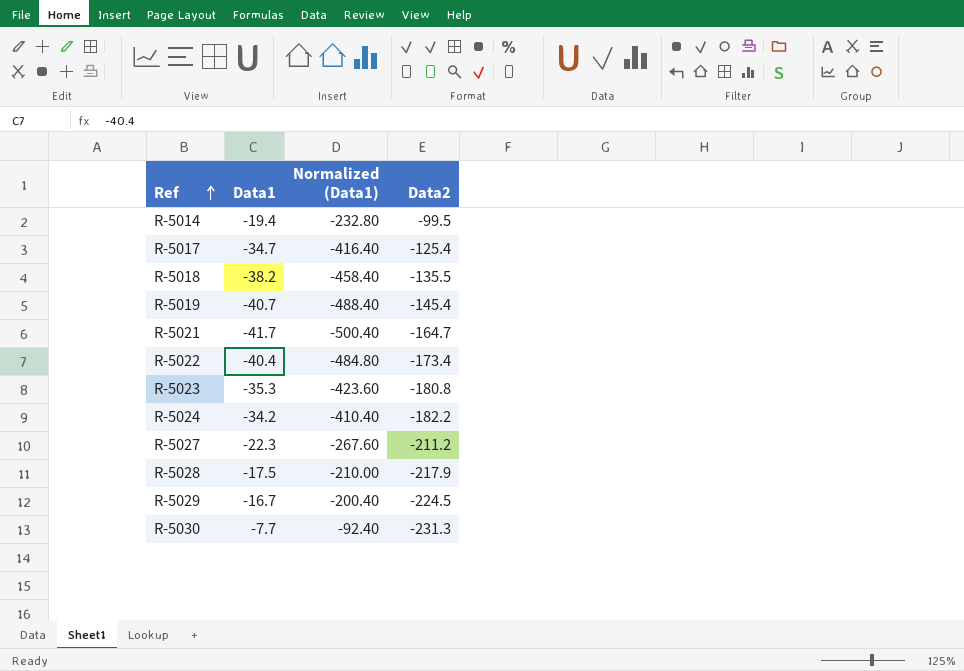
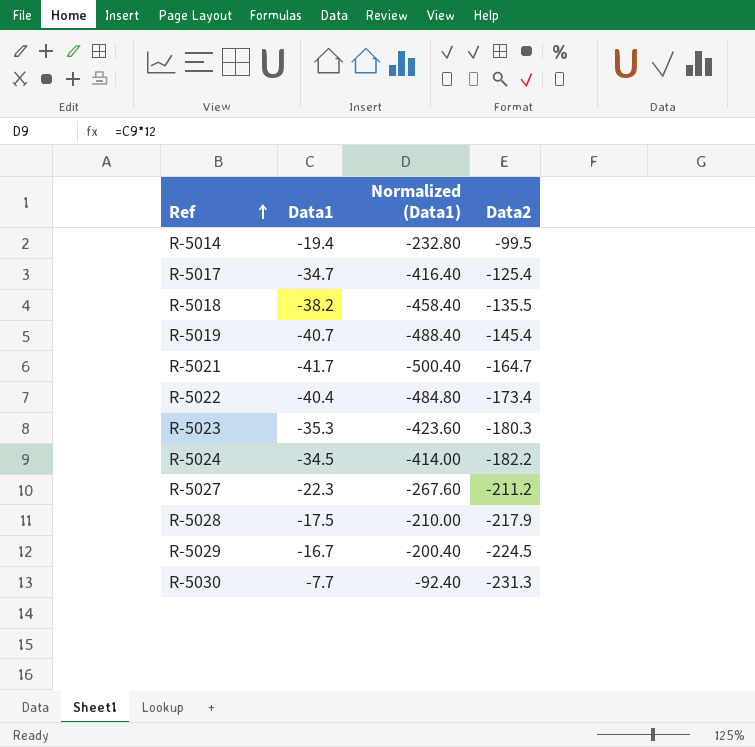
R-5023 | Data2: -180.8 -> -180.3
R-5024 | Data1: -34.2 -> -34.5
R-5024 | Normalized (Data1): -410.40 -> -414.00

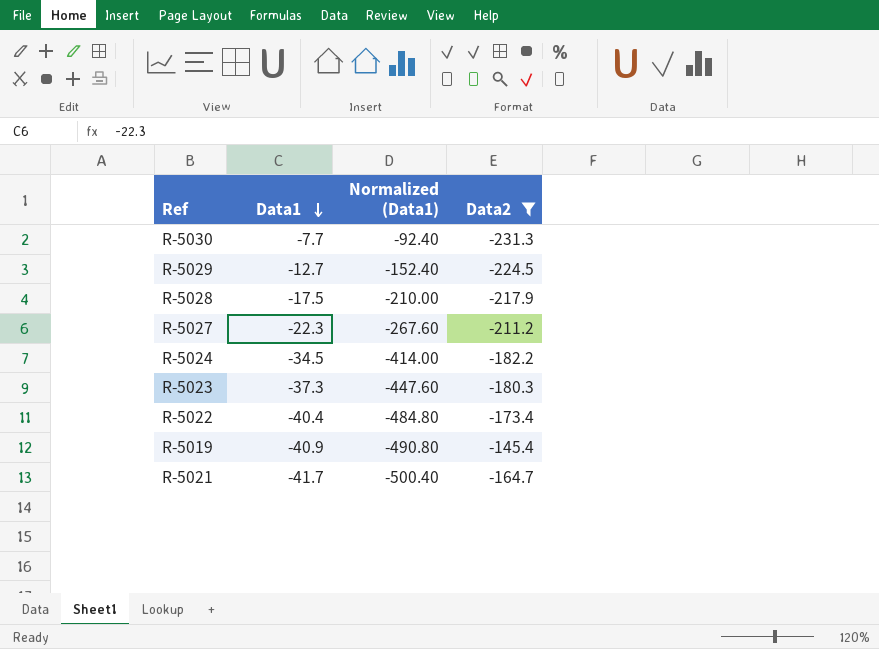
filter: none -> Data2 <= -145.4
row order: Ref ascending -> Data1 descending
R-5029 | Data1: -16.7 -> -12.7
R-5029 | Normalized (Data1): -200.40 -> -152.40
R-5023 | Data1: -35.3 -> -37.3
R-5023 | Normalized (Data1): -423.60 -> -447.60
R-5019 | Data1: -40.7 -> -40.9
R-5019 | Normalized (Data1): -488.40 -> -490.80

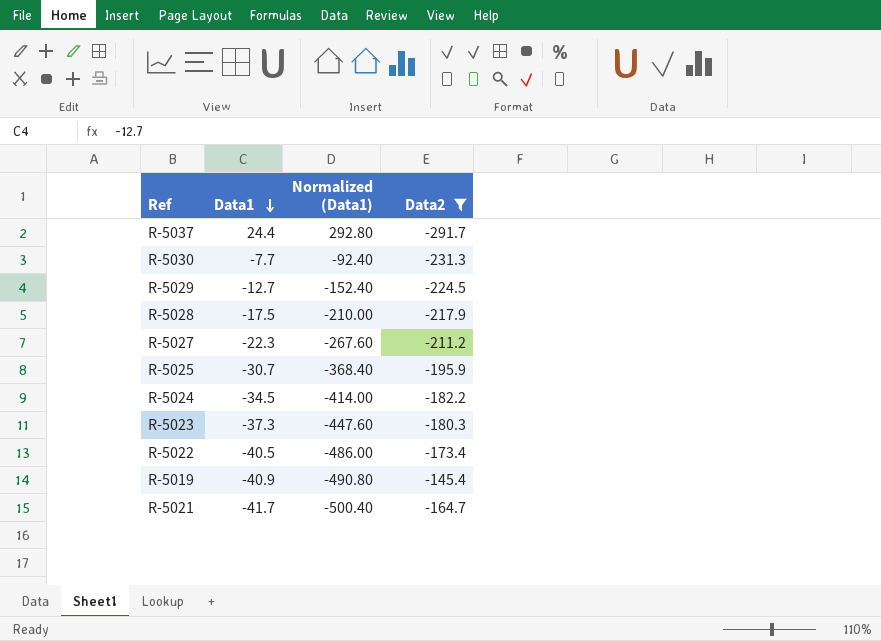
row R-5037: none -> 24.4 | 292.80 | -291.7
row R-5025: none -> -30.7 | -368.40 | -195.9
R-5022 | Data1: -40.4 -> -40.5
R-5022 | Normalized (Data1): -484.80 -> -486.00

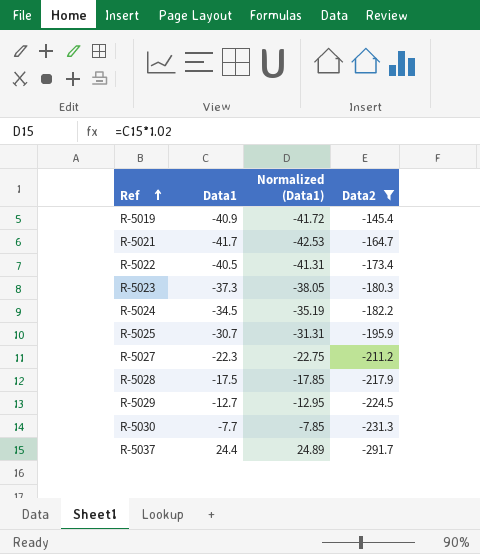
row order: Data1 descending -> Ref ascending
column Normalized (Data1) | formula: [Data1] * 12 -> [Data1] * 1.02

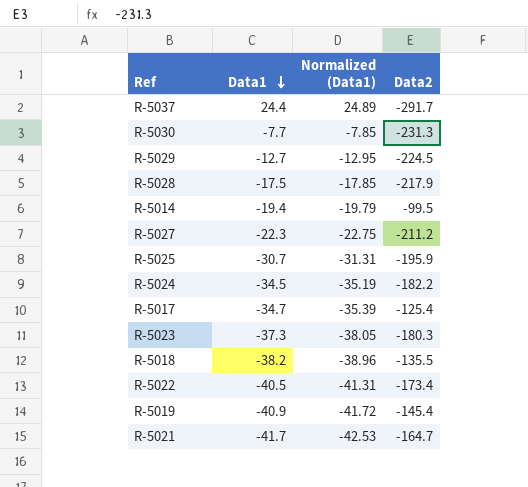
filter: Data2 <= -145.4 -> none
row order: Ref ascending -> Data1 descending

